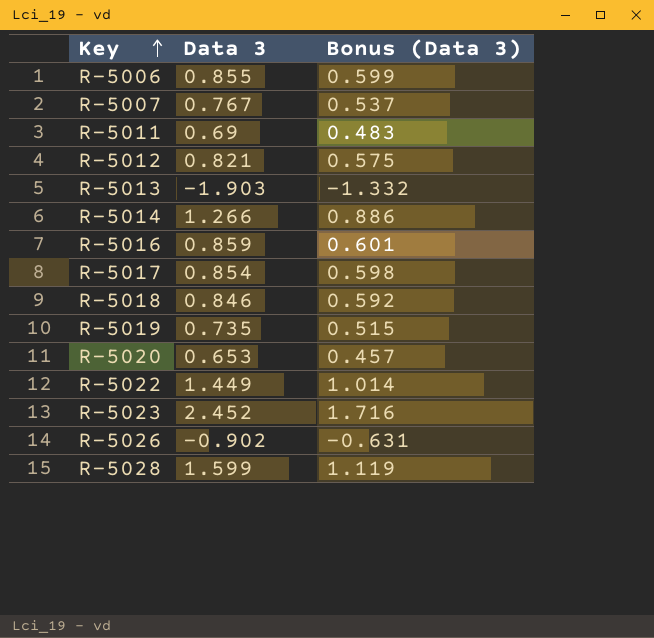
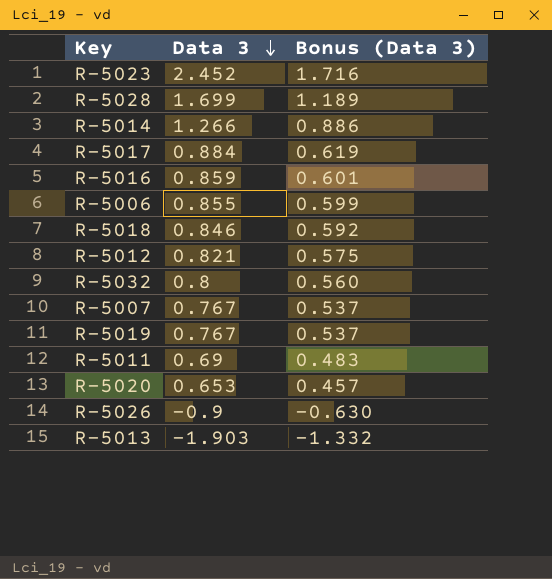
row order: Key ascending -> Data 3 descending
row R-5022: 1.449 | 1.014 -> none
R-5028 | Data 3: 1.599 -> 1.699
R-5028 | Bonus (Data 3): 1.119 -> 1.189
R-5017 | Data 3: 0.854 -> 0.884
R-5017 | Bonus (Data 3): 0.598 -> 0.619
row R-5032: none -> 0.8 | 0.560
R-5019 | Data 3: 0.735 -> 0.767
R-5019 | Bonus (Data 3): 0.515 -> 0.537
R-5026 | Data 3: -0.902 -> -0.9
R-5026 | Bonus (Data 3): -0.631 -> -0.630

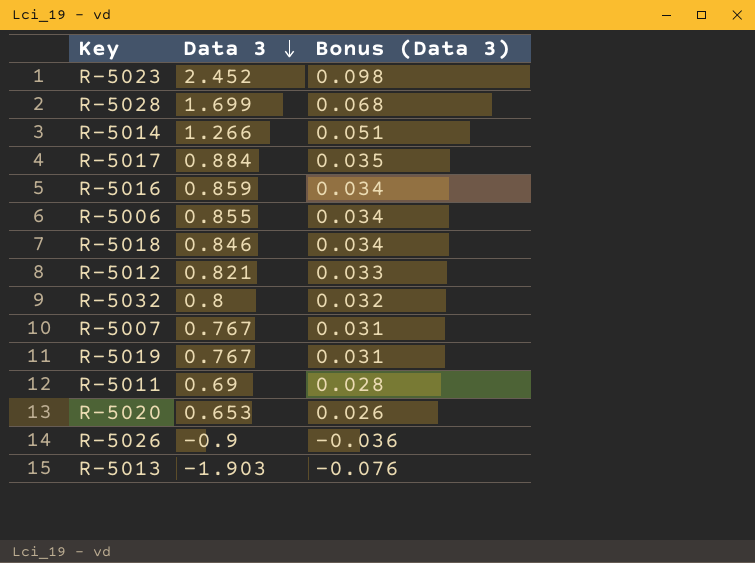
column Bonus (Data 3) | formula: [Data 3] * 0.7 -> [Data 3] * 0.04

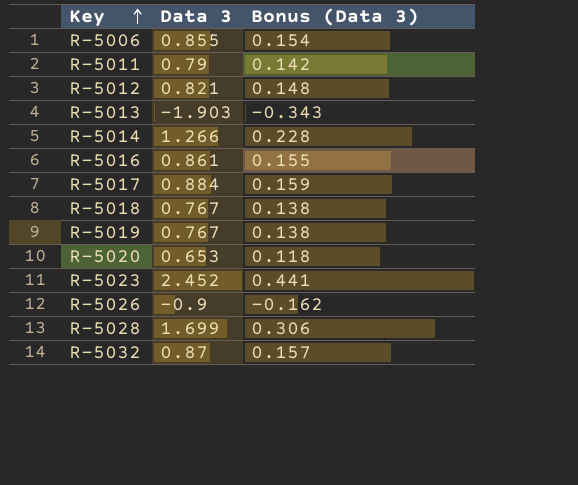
row order: Data 3 descending -> Key ascending
column Bonus (Data 3) | formula: [Data 3] * 0.04 -> [Data 3] * 0.18
row R-5007: 0.767 | 0.031 -> none
R-5011 | Data 3: 0.69 -> 0.79
R-5016 | Data 3: 0.859 -> 0.861
R-5018 | Data 3: 0.846 -> 0.767
R-5032 | Data 3: 0.8 -> 0.87

